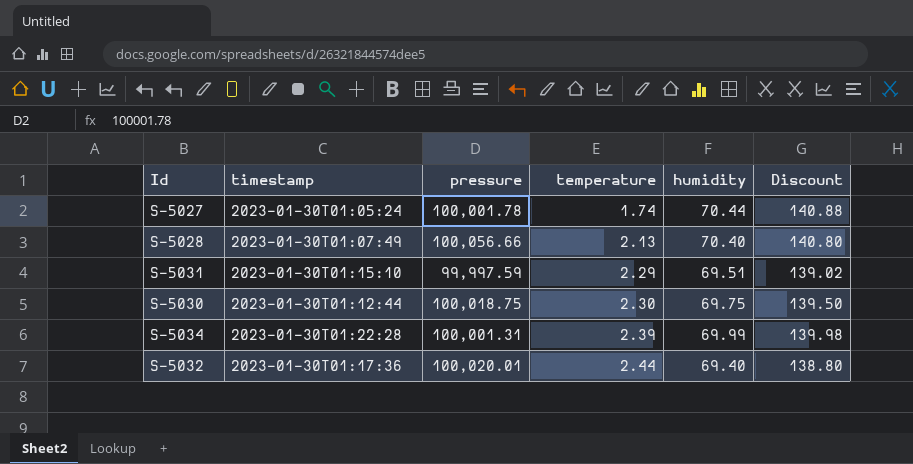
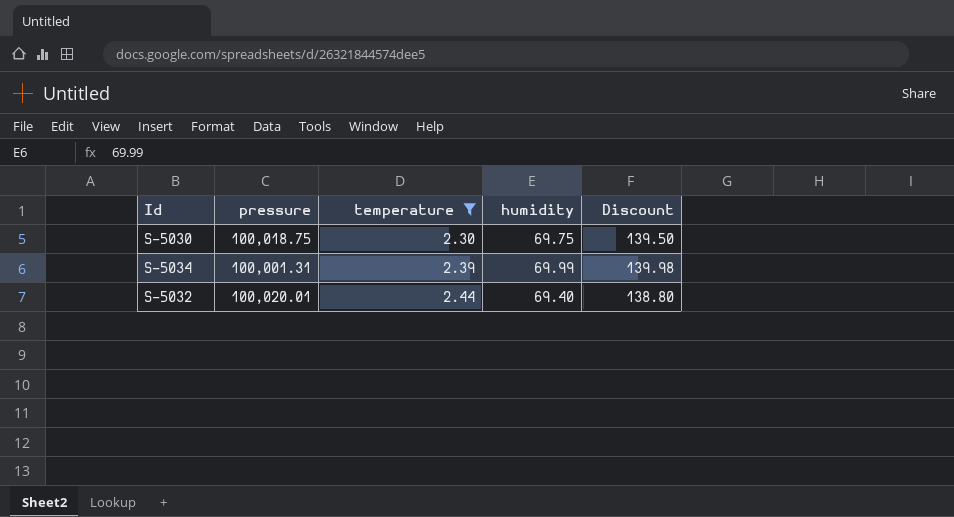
filter: none -> temperature >= 2.30
column timestamp | position: 2 -> none

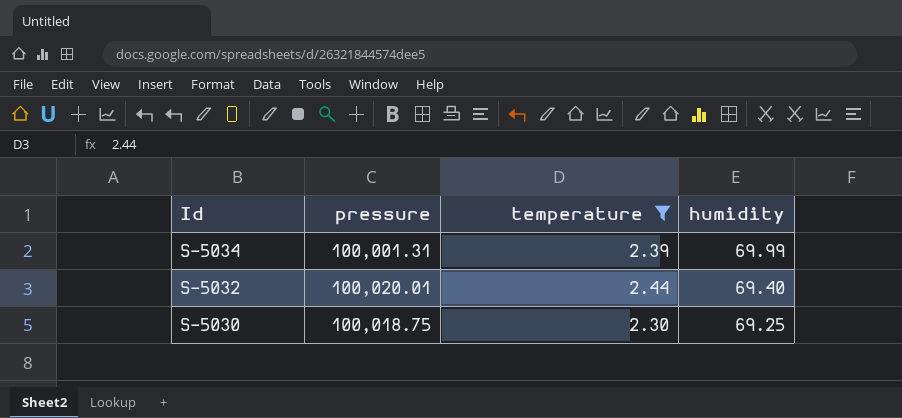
row order: temperature ascending -> Id descending
column Discount | formula: [humidity] * 2 -> none
S-5030 | humidity: 69.75 -> 69.25

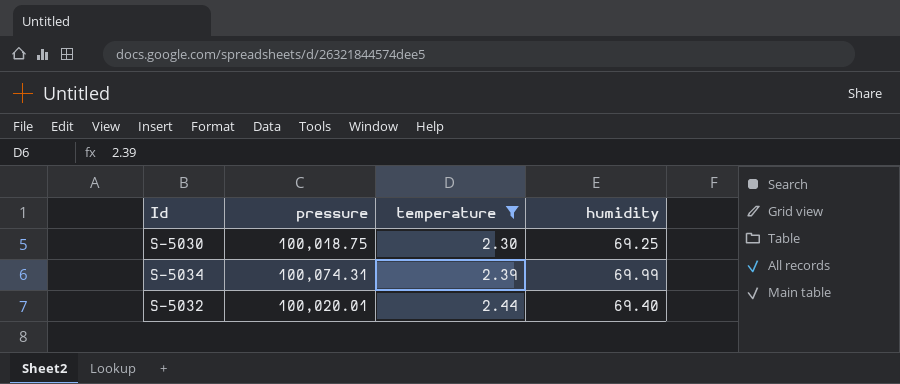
row order: Id descending -> temperature ascending
S-5034 | pressure: 100,001.31 -> 100,074.31

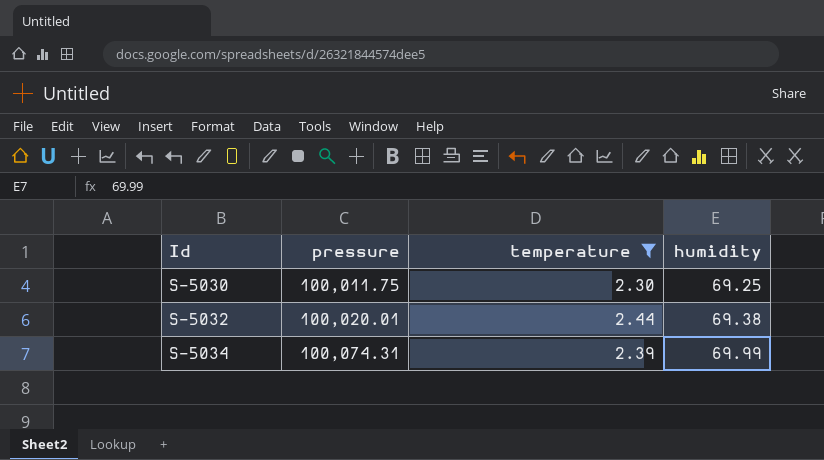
row order: temperature ascending -> Id ascending
S-5030 | pressure: 100,018.75 -> 100,011.75
S-5032 | humidity: 69.40 -> 69.38

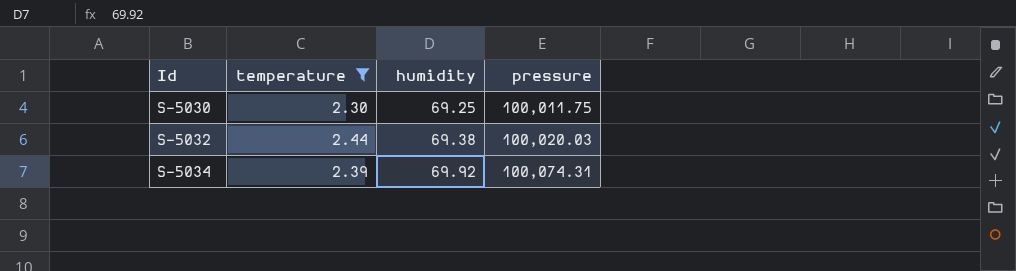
column pressure | position: 2 -> 4
S-5032 | pressure: 100,020.01 -> 100,020.03
S-5034 | humidity: 69.99 -> 69.92

